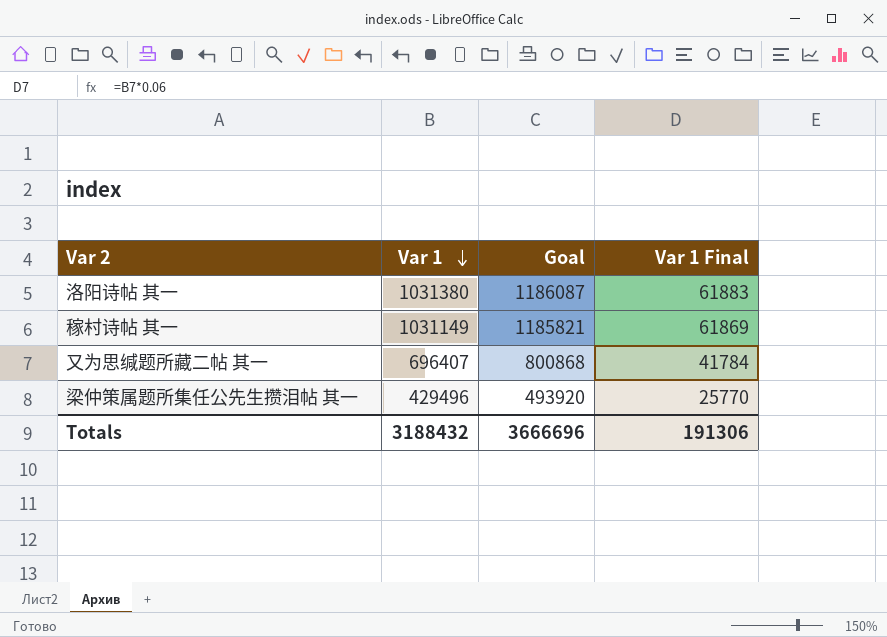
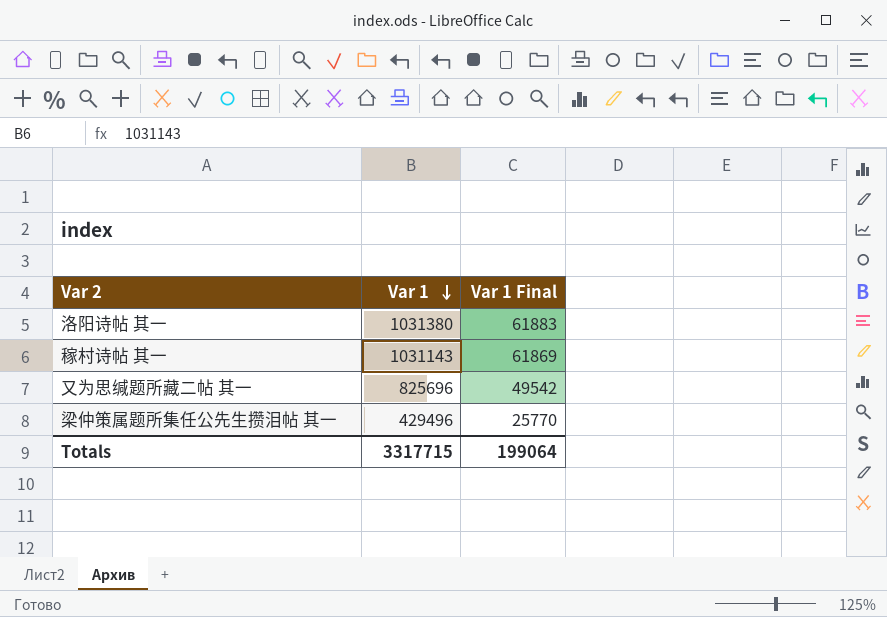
column Goal | formula: [Var 1] * 1.15 -> none
稼村诗帖 其一 | Var 1: 1031149 -> 1031143
又为思缄题所藏二帖 其一 | Var 1: 696407 -> 825696
又为思缄题所藏二帖 其一 | Var 1 Final: 41784 -> 49542
Totals | Var 1: 3188432 -> 3317715
Totals | Var 1 Final: 191306 -> 199064

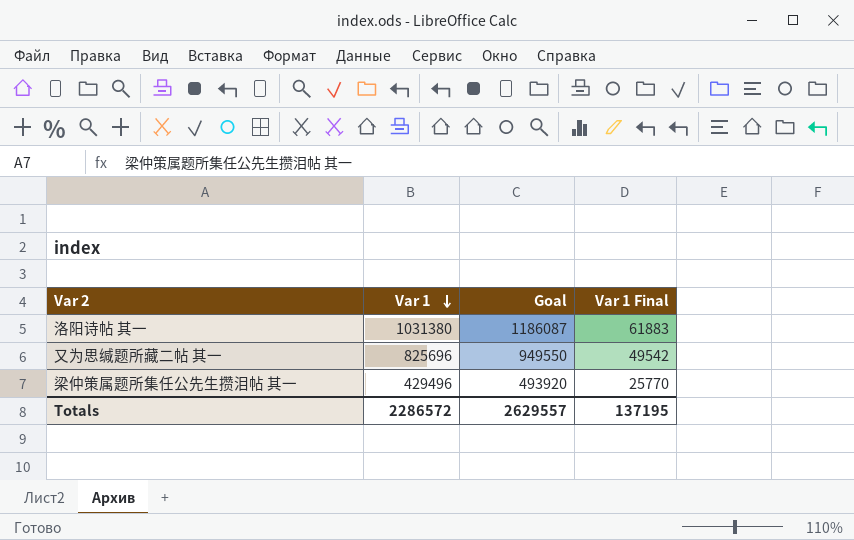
column Goal | formula: none -> [Var 1] * 1.15
row 稼村诗帖 其一: 1031143 | 61869 -> none
Totals | Var 1: 3317715 -> 2286572
Totals | Var 1 Final: 199064 -> 137195

